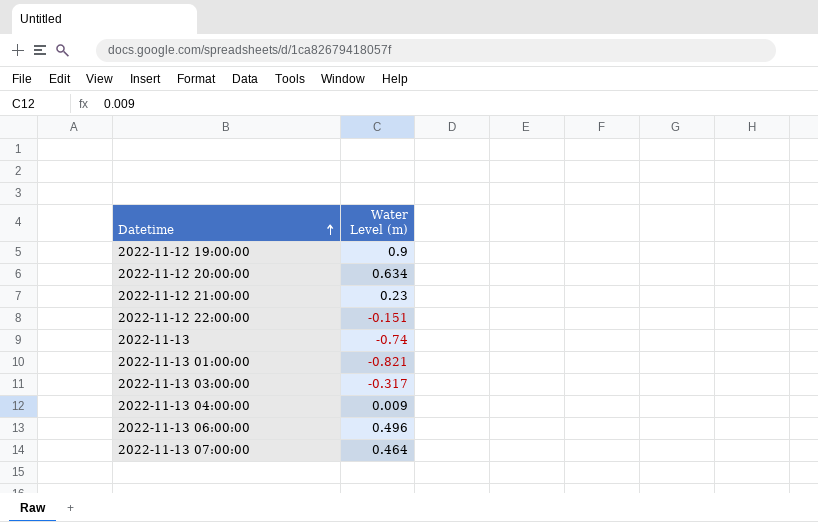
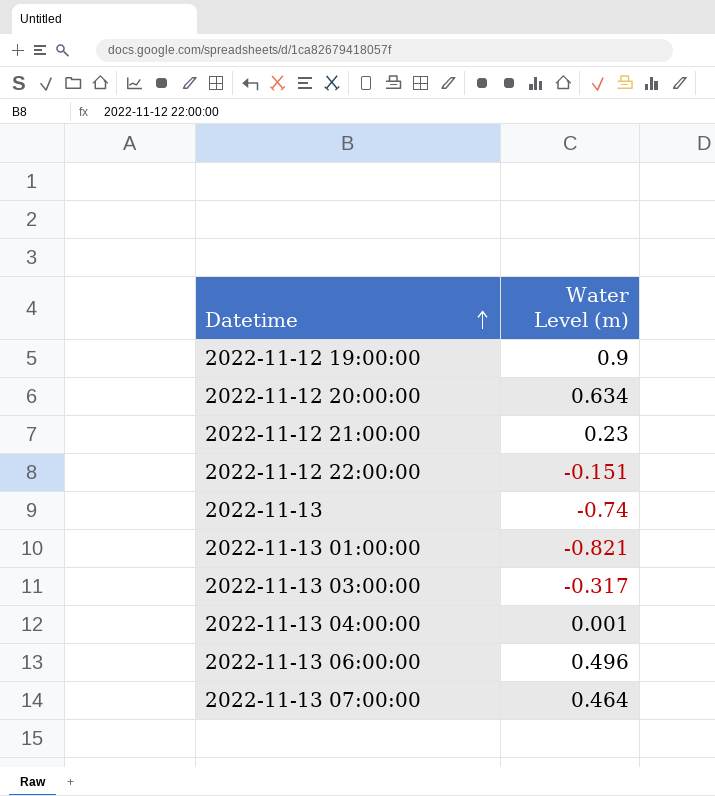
2022-11-13 04:00:00 | Water Level (m): 0.009 -> 0.001

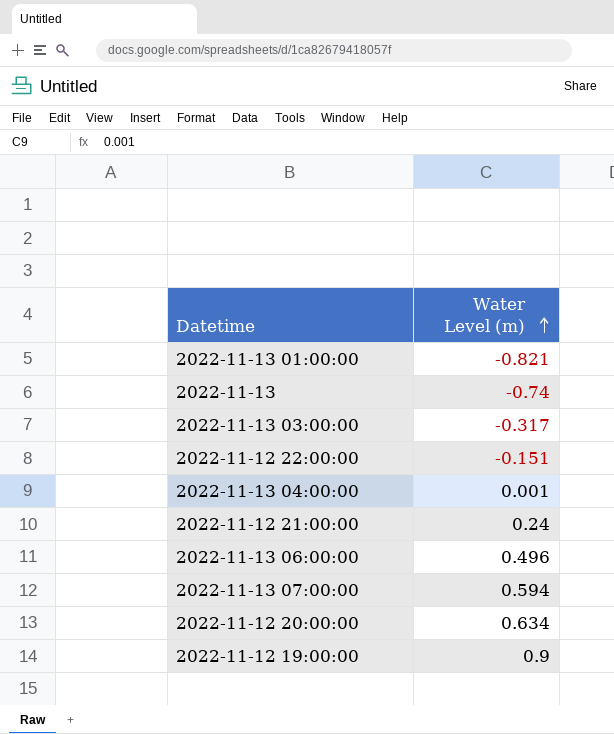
row order: Datetime ascending -> Water Level (m) ascending
2022-11-12 21:00:00 | Water Level (m): 0.23 -> 0.24
2022-11-13 07:00:00 | Water Level (m): 0.464 -> 0.594

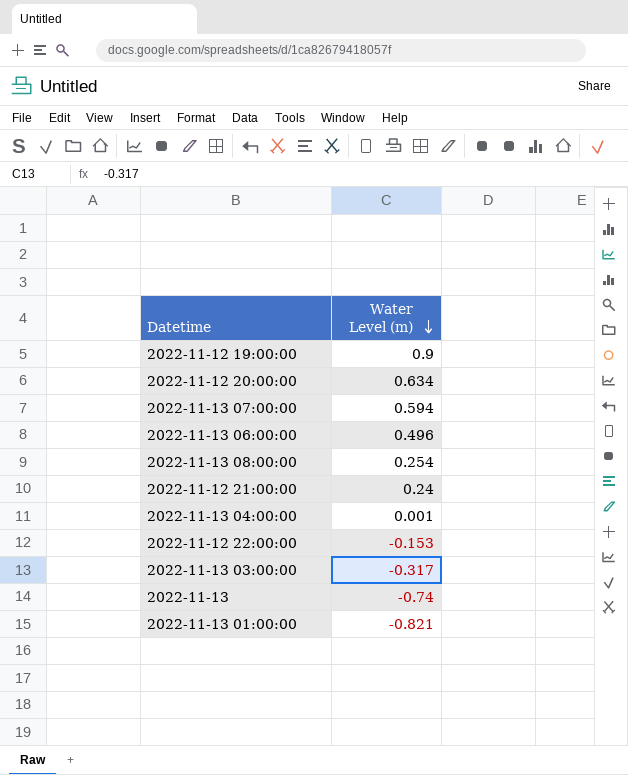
row order: Water Level (m) ascending -> Water Level (m) descending
row 2022-11-13 08:00:00: none -> 0.254
2022-11-12 22:00:00 | Water Level (m): -0.151 -> -0.153

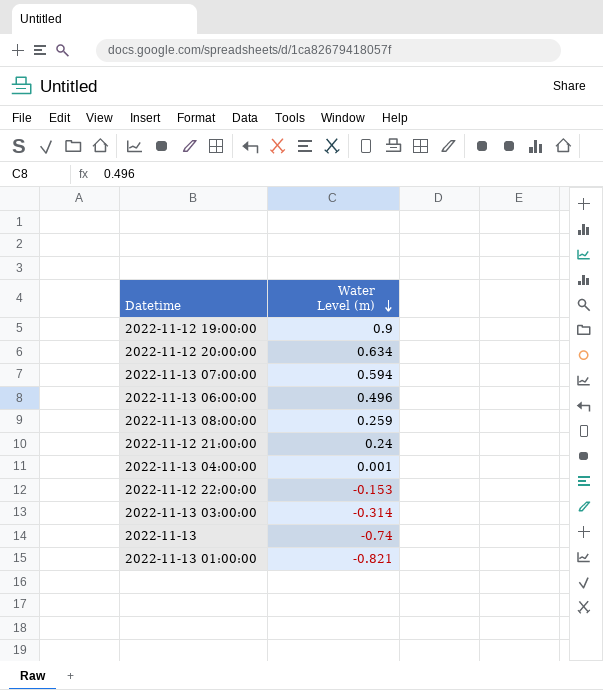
2022-11-13 08:00:00 | Water Level (m): 0.254 -> 0.259
2022-11-13 03:00:00 | Water Level (m): -0.317 -> -0.314

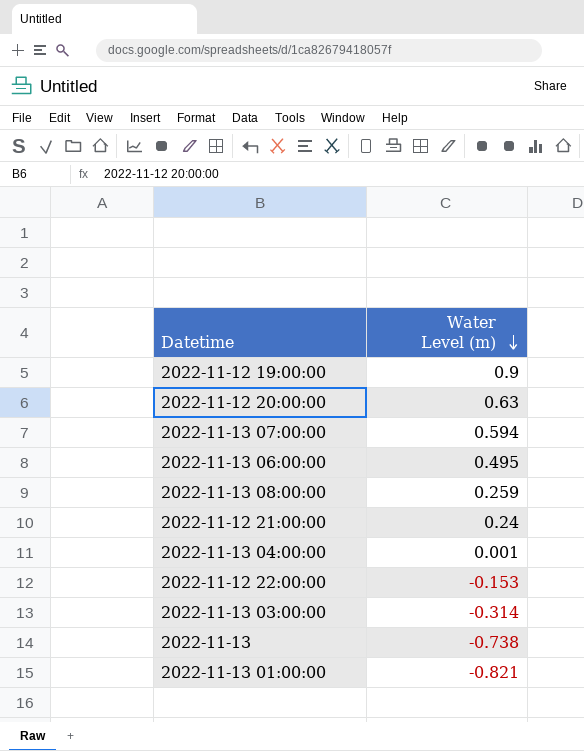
2022-11-12 20:00:00 | Water Level (m): 0.634 -> 0.63
2022-11-13 06:00:00 | Water Level (m): 0.496 -> 0.495
2022-11-13 | Water Level (m): -0.74 -> -0.738

